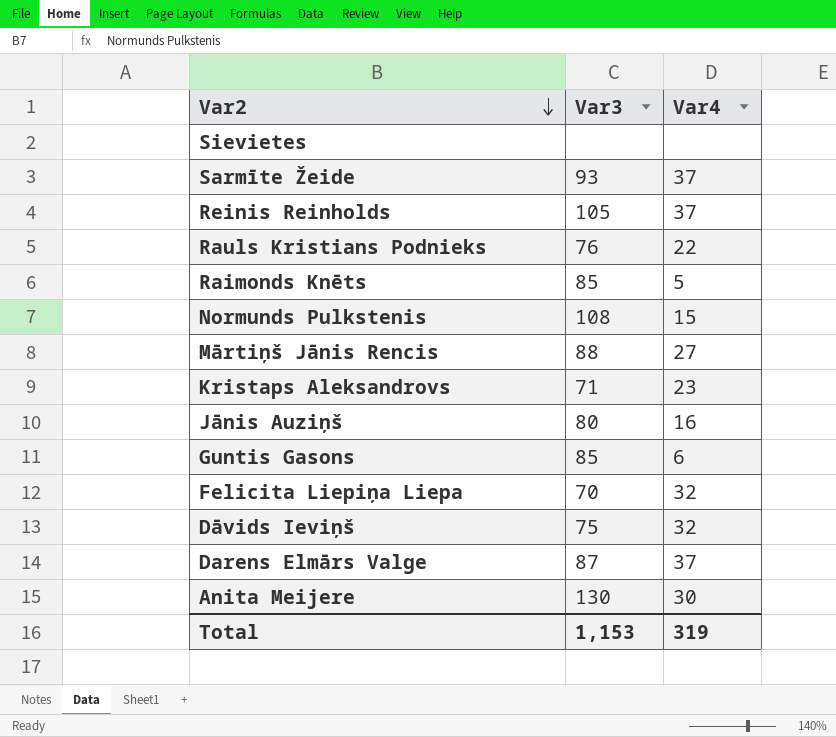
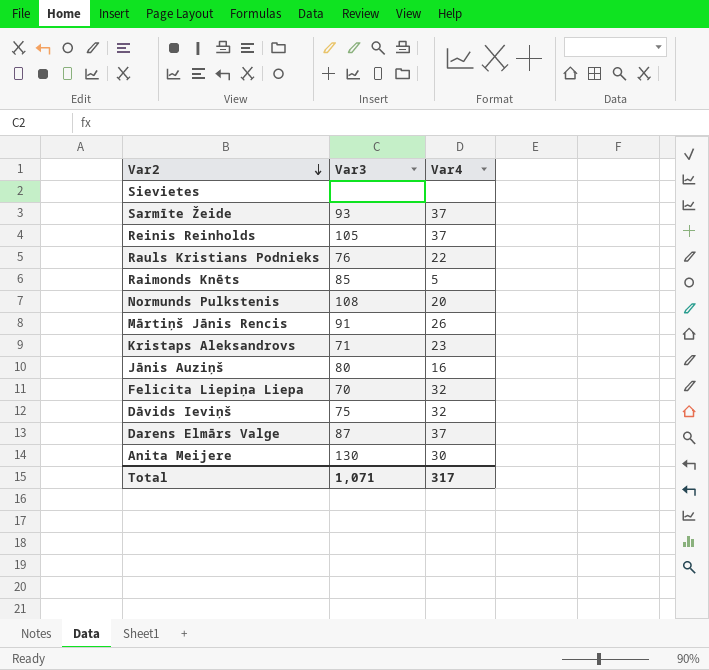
row Guntis Gasons: 85 | 6 -> none
Normunds Pulkstenis | Var4: 15 -> 20
Mārtiņš Jānis Rencis | Var3: 88 -> 91
Mārtiņš Jānis Rencis | Var4: 27 -> 26
Total | Var3: 1,153 -> 1,071
Total | Var4: 319 -> 317

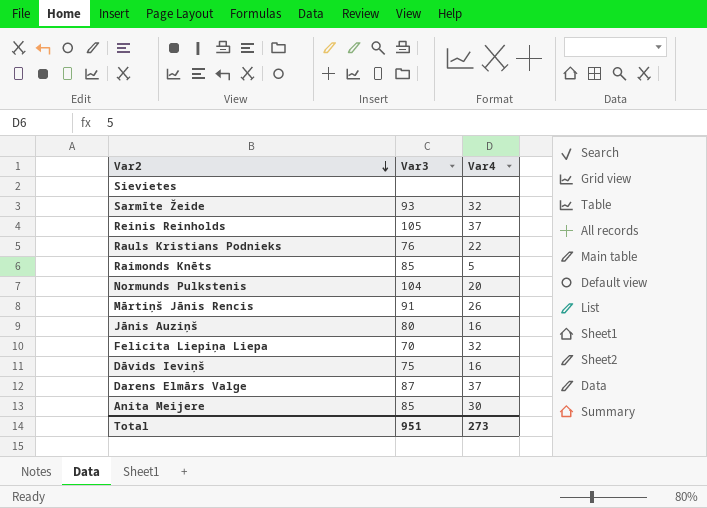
row Kristaps Aleksandrovs: 71 | 23 -> none
Sarmīte Žeide | Var4: 37 -> 32
Normunds Pulkstenis | Var3: 108 -> 104
Dāvids Ieviņš | Var4: 32 -> 16
Anita Meijere | Var3: 130 -> 85
Total | Var3: 1,071 -> 951
Total | Var4: 317 -> 273

